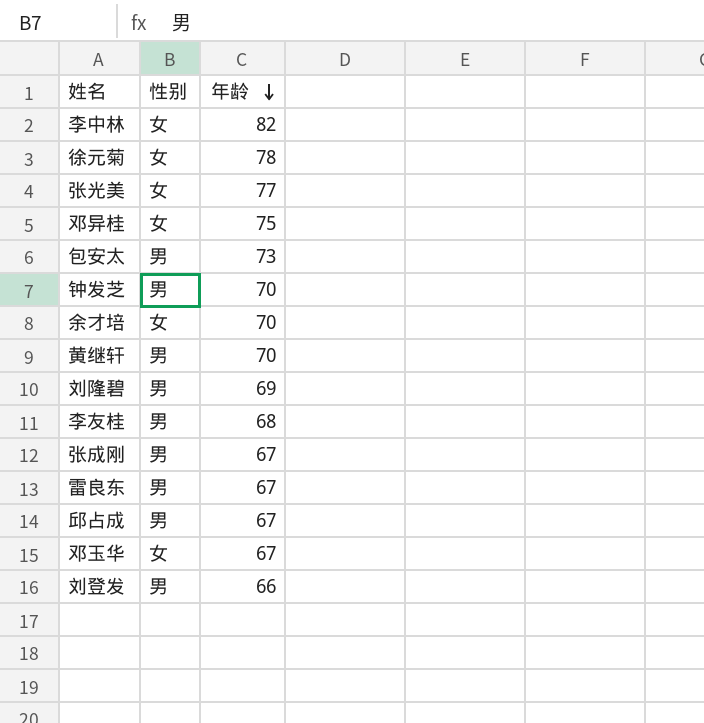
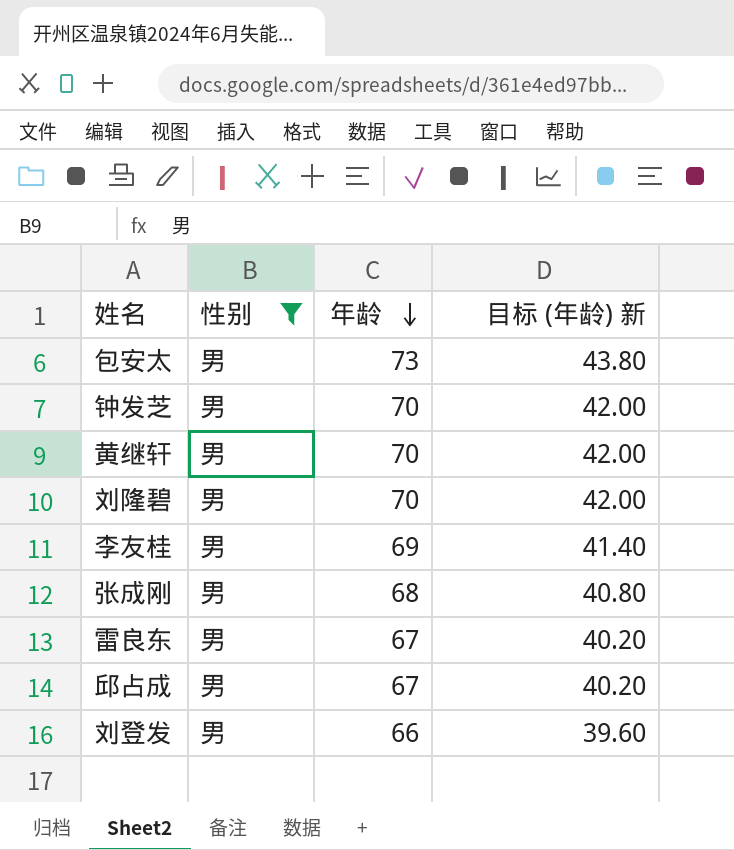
filter: none -> 性别 = 男
column 目标 (年龄) 新 | formula: none -> [年龄] * 0.6
刘隆碧 | 年龄: 69 -> 70
李友桂 | 年龄: 68 -> 69
张成刚 | 年龄: 67 -> 68

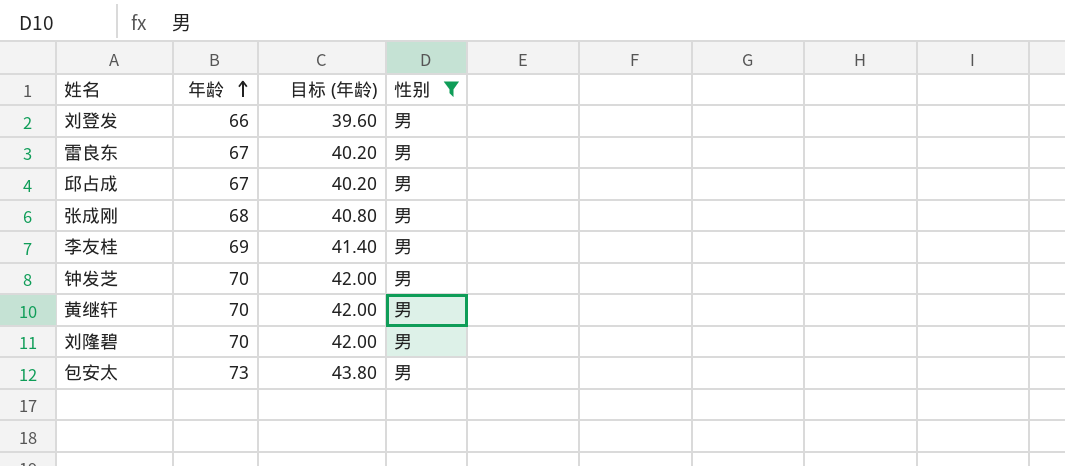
row order: 年龄 descending -> 年龄 ascending
column name: 目标 (年龄) 新 -> 目标 (年龄)
column 性别 | position: 2 -> 4

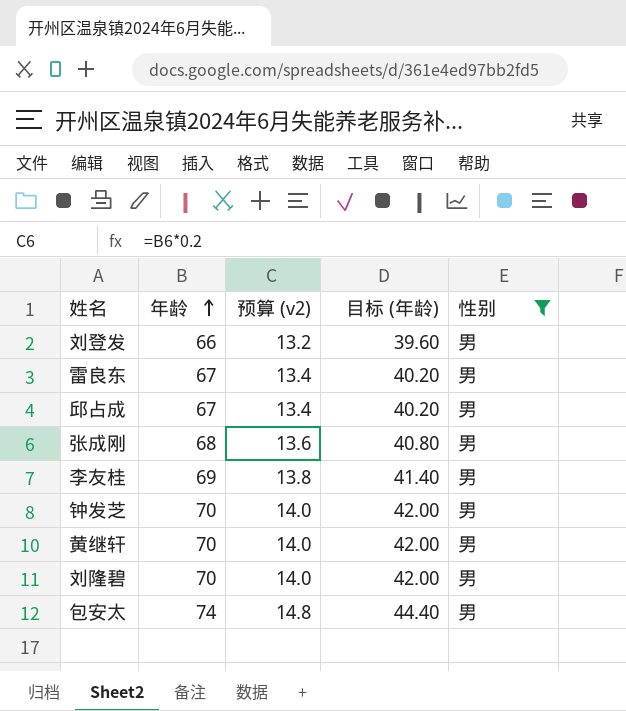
column 预算 (v2) | formula: none -> [年龄] * 0.2
包安太 | 年龄: 73 -> 74
包安太 | 目标 (年龄): 43.80 -> 44.40

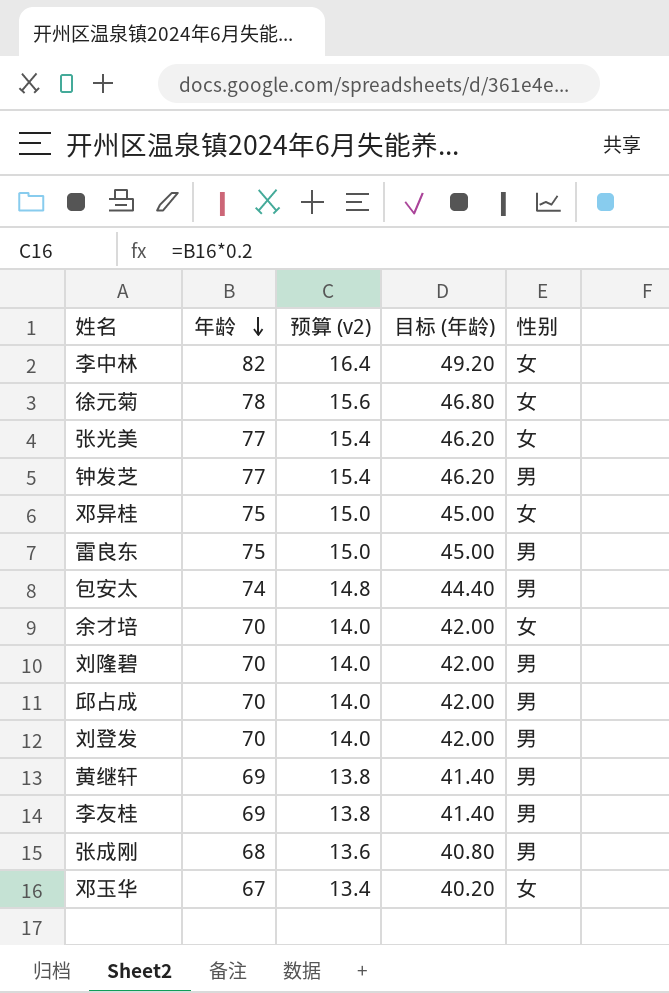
filter: 性别 = 男 -> none
row order: 年龄 ascending -> 年龄 descending
钟发芝 | 年龄: 70 -> 77
钟发芝 | 预算 (v2): 14.0 -> 15.4
钟发芝 | 目标 (年龄): 42.00 -> 46.20
雷良东 | 年龄: 67 -> 75
雷良东 | 预算 (v2): 13.4 -> 15.0
雷良东 | 目标 (年龄): 40.20 -> 45.00
邱占成 | 年龄: 67 -> 70
邱占成 | 预算 (v2): 13.4 -> 14.0
邱占成 | 目标 (年龄): 40.20 -> 42.00
刘登发 | 年龄: 66 -> 70
刘登发 | 预算 (v2): 13.2 -> 14.0
刘登发 | 目标 (年龄): 39.60 -> 42.00
黄继轩 | 年龄: 70 -> 69
黄继轩 | 预算 (v2): 14.0 -> 13.8
黄继轩 | 目标 (年龄): 42.00 -> 41.40

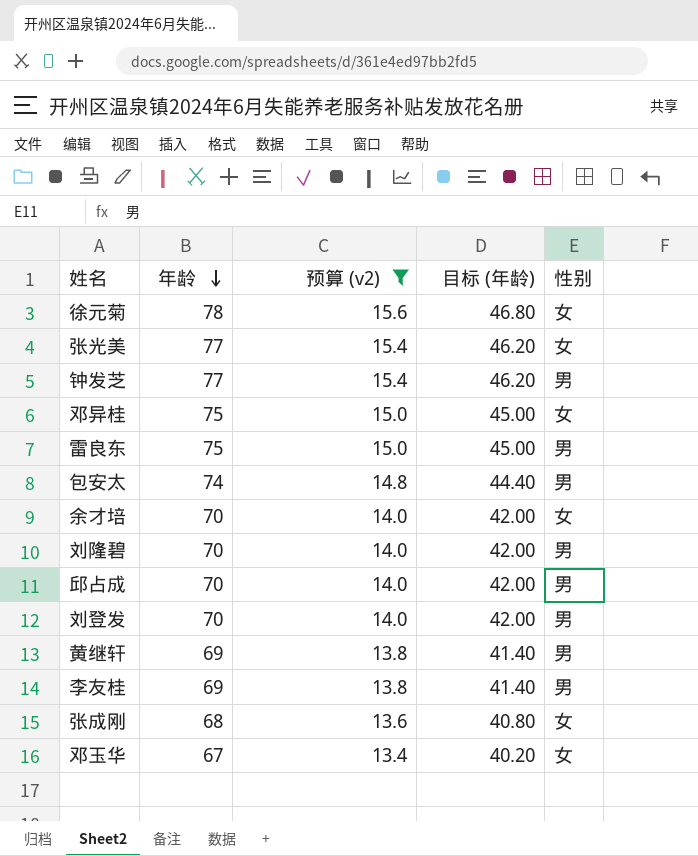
filter: none -> 预算 (v2) != 16.4
张成刚 | 性别: 男 -> 女

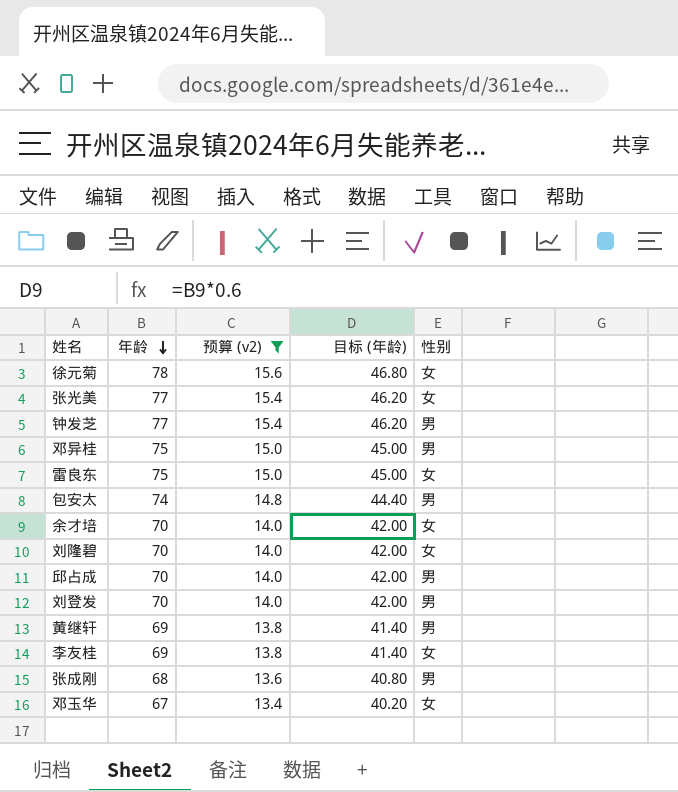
邓异桂 | 性别: 女 -> 男
雷良东 | 性别: 男 -> 女
刘隆碧 | 性别: 男 -> 女
李友桂 | 性别: 男 -> 女
张成刚 | 性别: 女 -> 男

